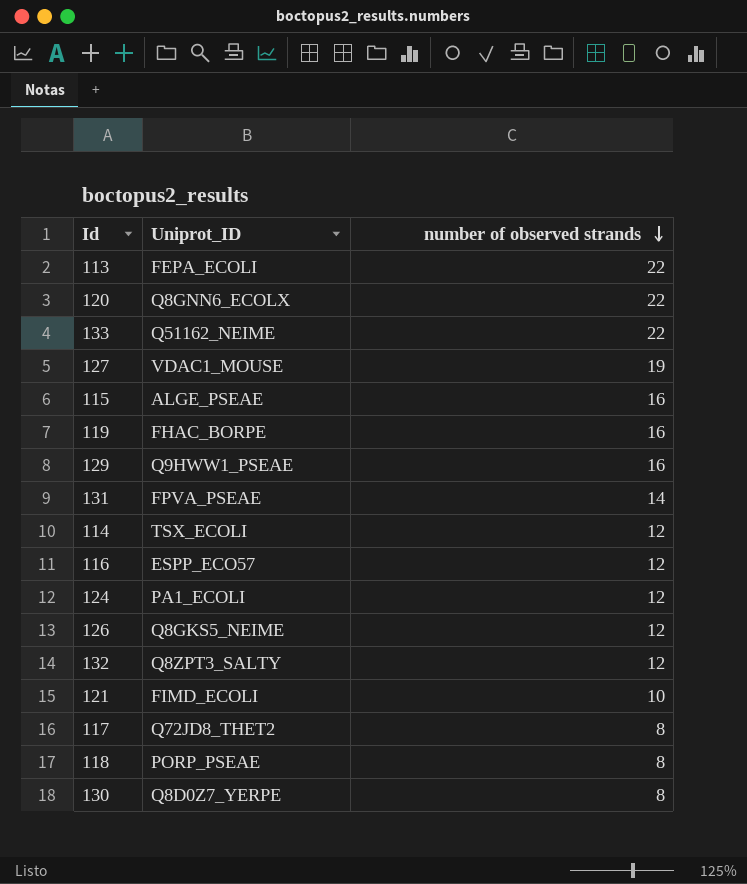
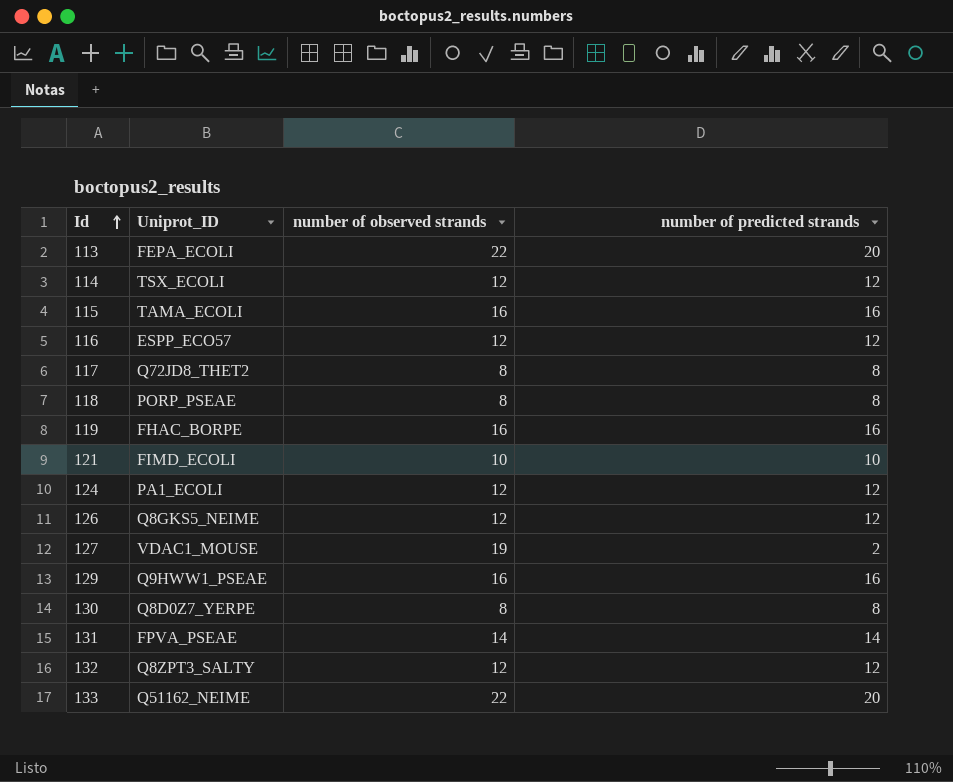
row order: number of observed strands descending -> Id ascending
column number of predicted strands | position: none -> 4
row 120: Q8GNN6_ECOLX | 22 -> none
115 | Uniprot_ID: ALGE_PSEAE -> TAMA_ECOLI

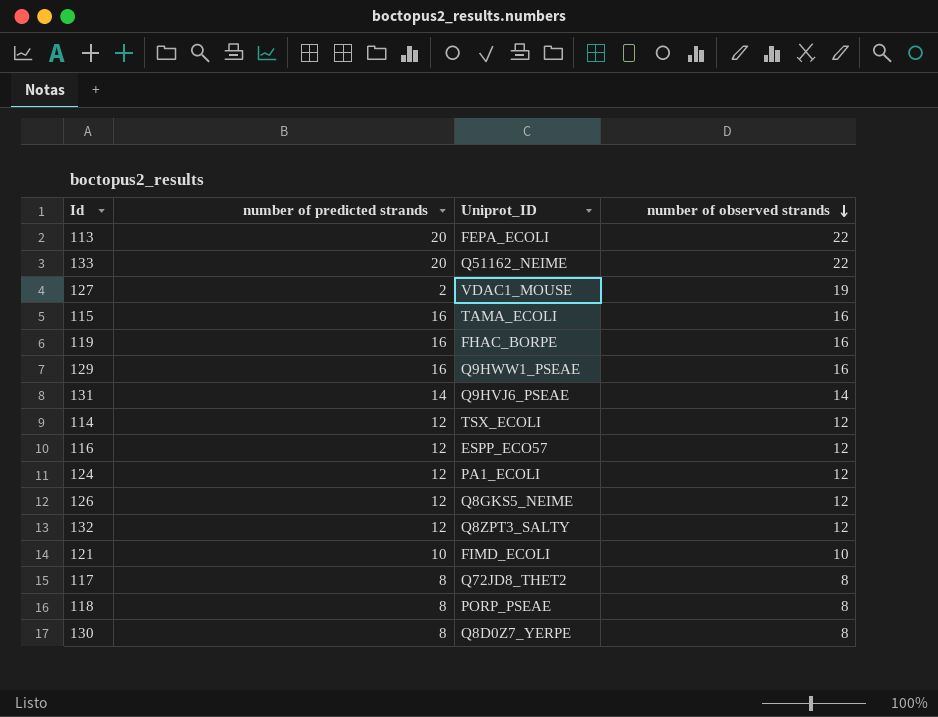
row order: Id ascending -> number of observed strands descending
column number of predicted strands | position: 4 -> 2
131 | Uniprot_ID: FPVA_PSEAE -> Q9HVJ6_PSEAE

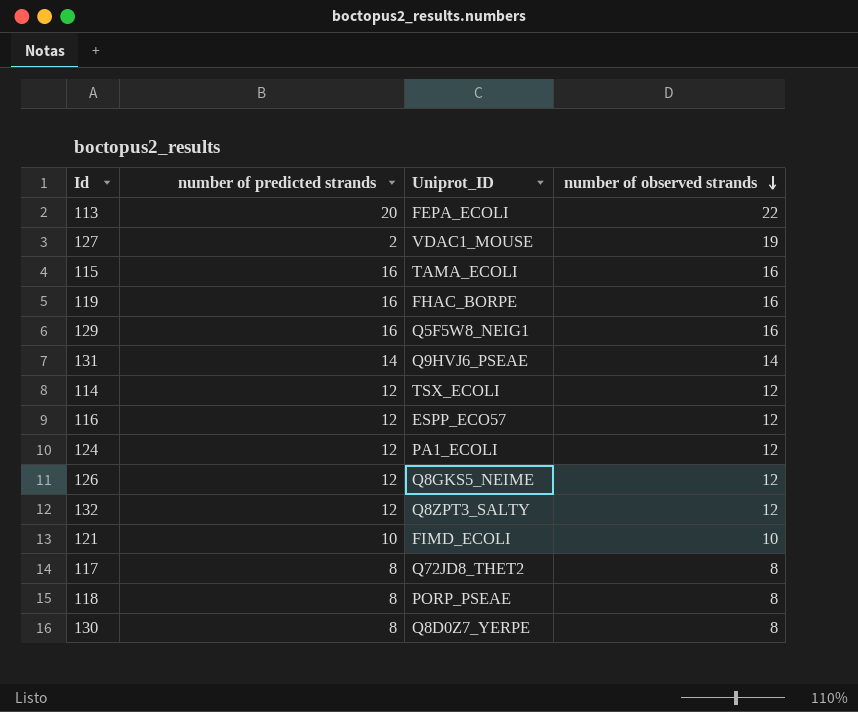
row 133: 20 | Q51162_NEIME | 22 -> none
129 | Uniprot_ID: Q9HWW1_PSEAE -> Q5F5W8_NEIG1

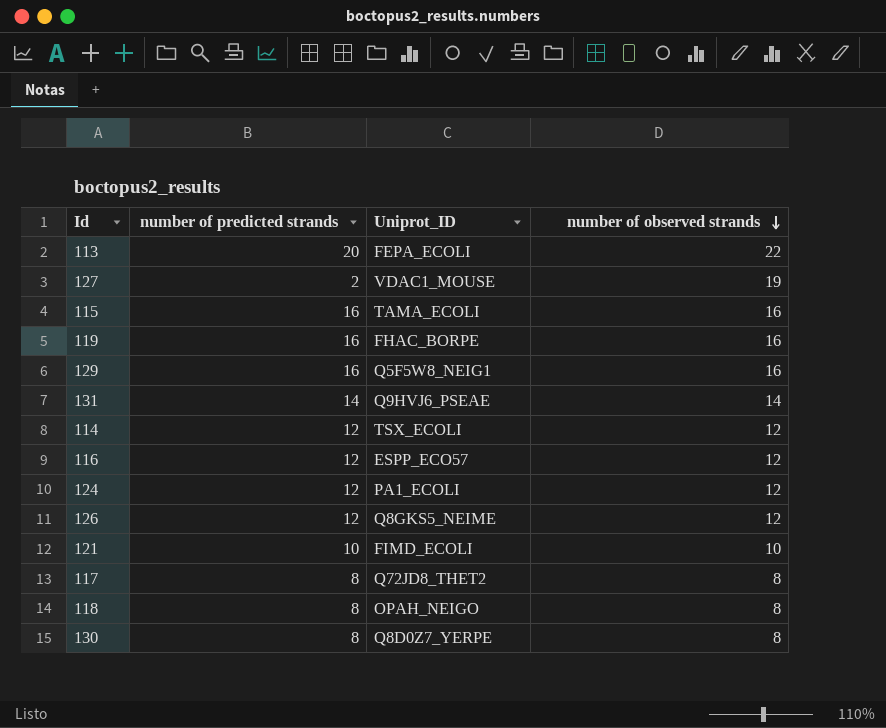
row 132: 12 | Q8ZPT3_SALTY | 12 -> none
118 | Uniprot_ID: PORP_PSEAE -> OPAH_NEIGO

